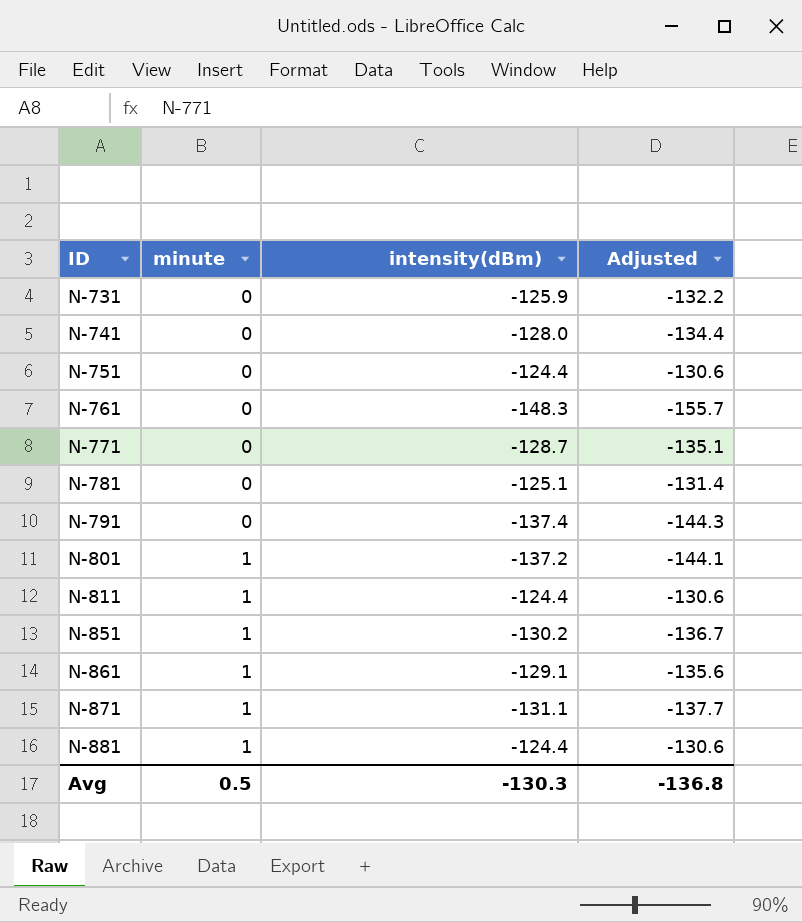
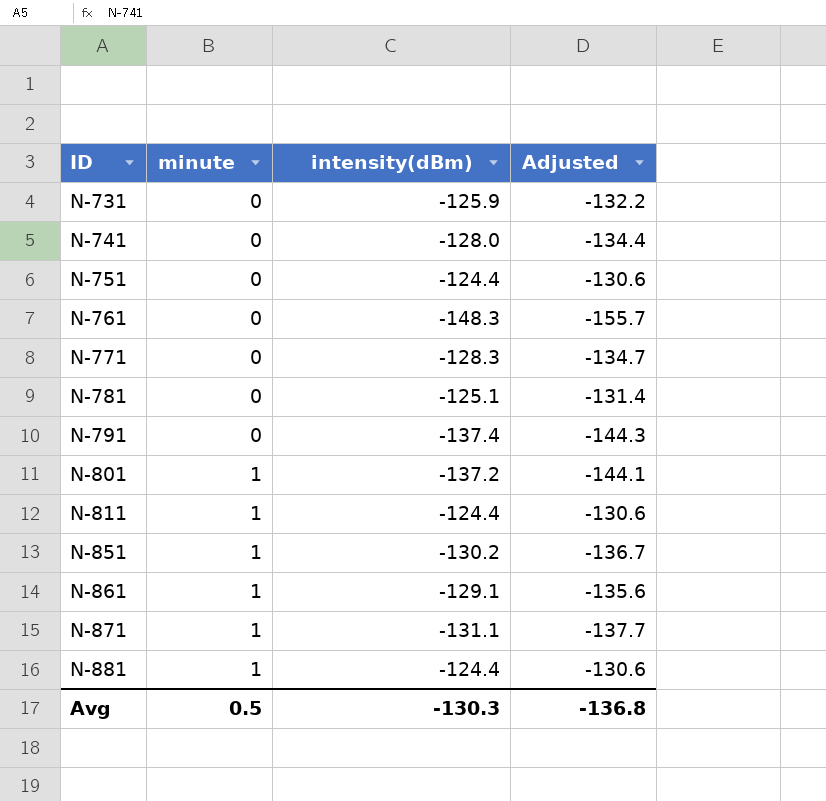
N-771 | intensity(dBm): -128.7 -> -128.3
N-771 | Adjusted: -135.1 -> -134.7

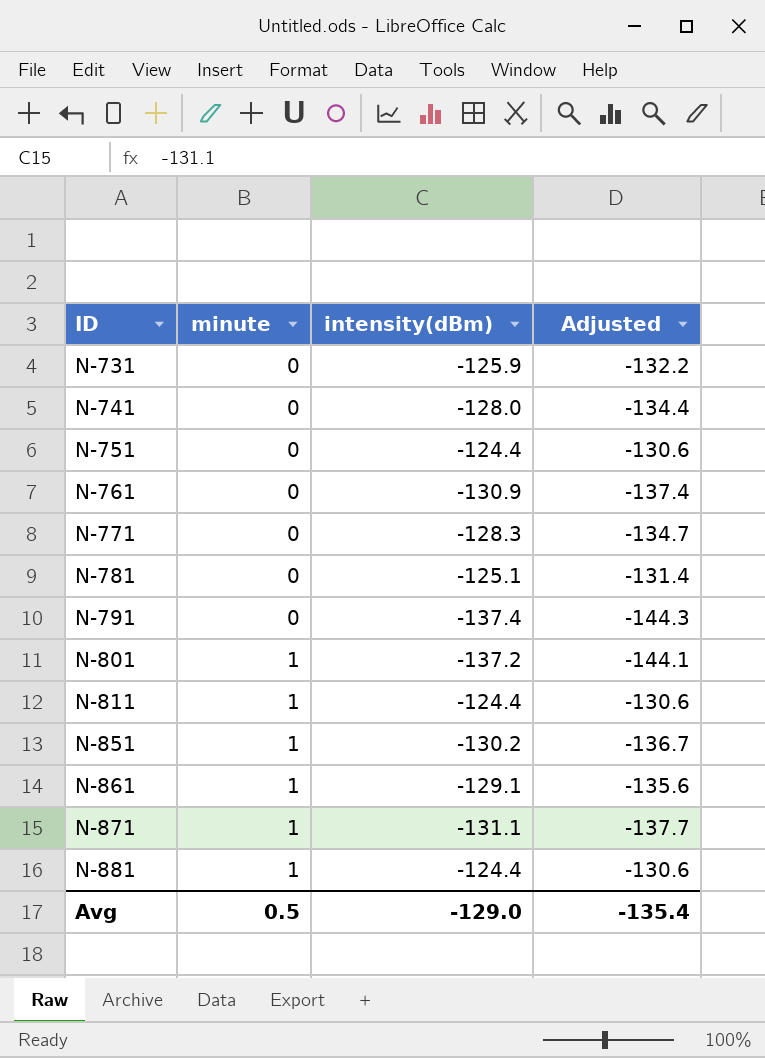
N-761 | intensity(dBm): -148.3 -> -130.9
N-761 | Adjusted: -155.7 -> -137.4
Avg | intensity(dBm): -130.3 -> -129.0
Avg | Adjusted: -136.8 -> -135.4

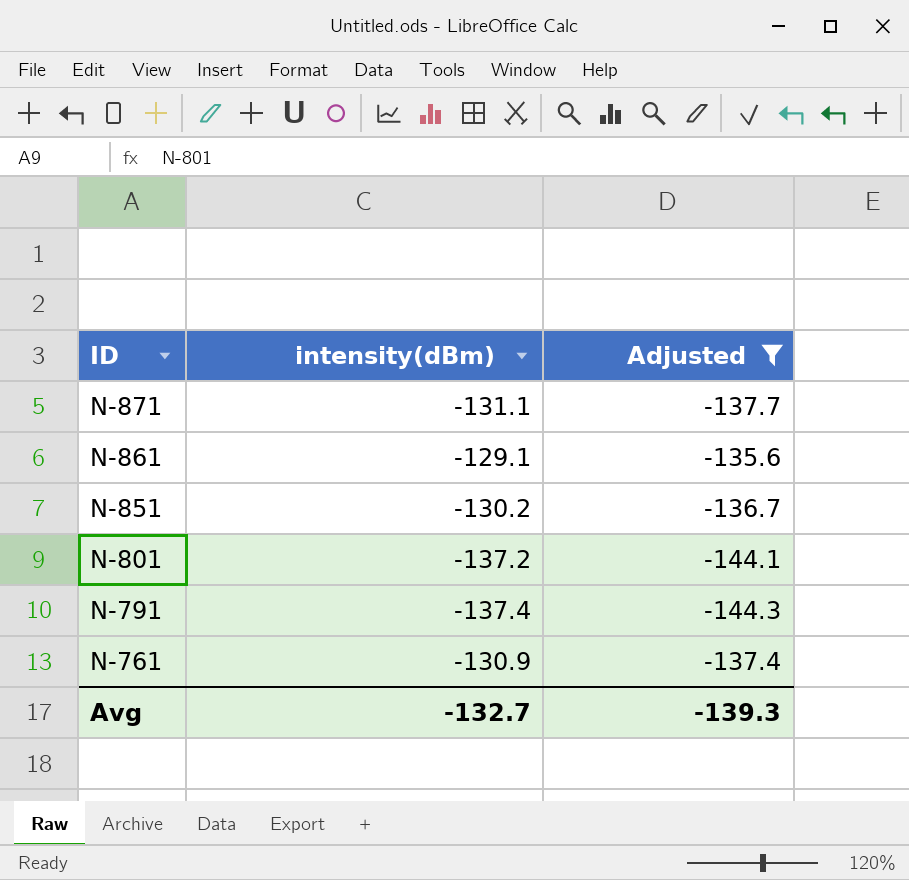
filter: none -> Adjusted <= -135.6
row order: ID ascending -> ID descending
column minute | position: 2 -> none
Avg | intensity(dBm): -129.0 -> -132.7
Avg | Adjusted: -135.4 -> -139.3

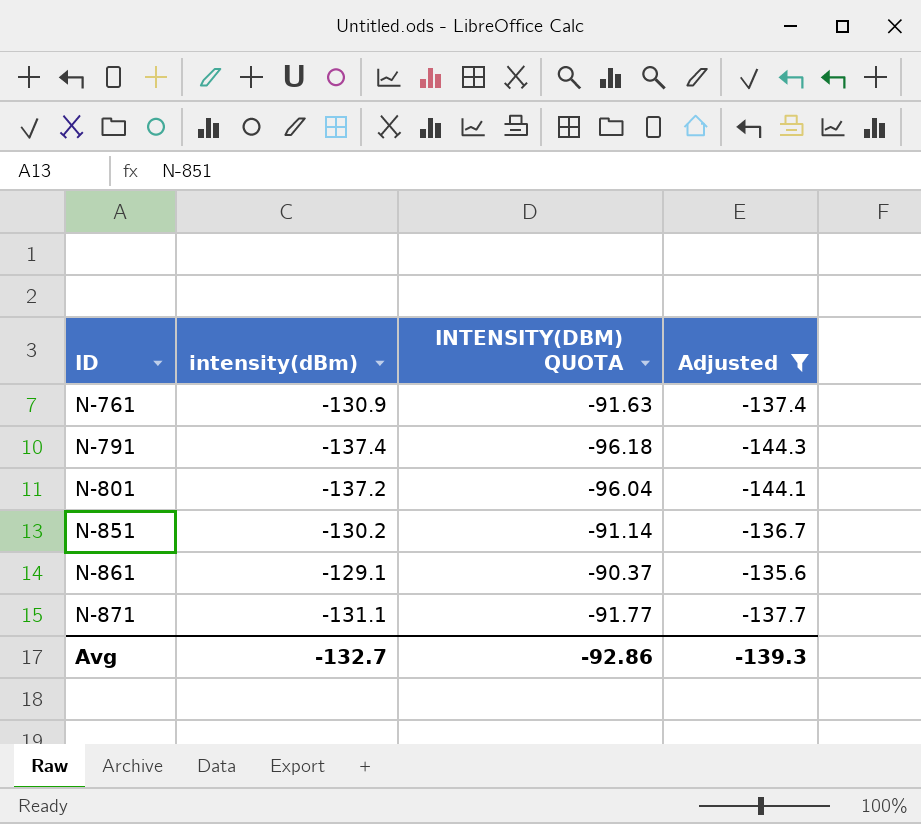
row order: ID descending -> ID ascending
column INTENSITY(DBM) QUOTA | formula: none -> [intensity(dBm)] * 0.7

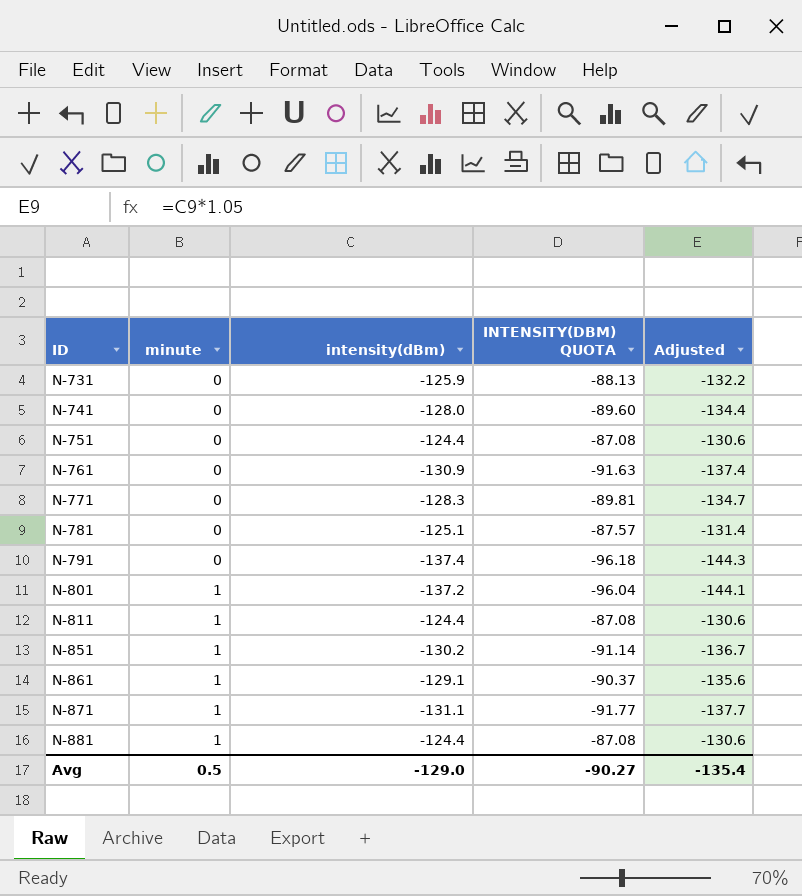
filter: Adjusted <= -135.6 -> none
column minute | position: none -> 2
Avg | intensity(dBm): -132.7 -> -129.0
Avg | INTENSITY(DBM) QUOTA: -92.86 -> -90.27
Avg | Adjusted: -139.3 -> -135.4

